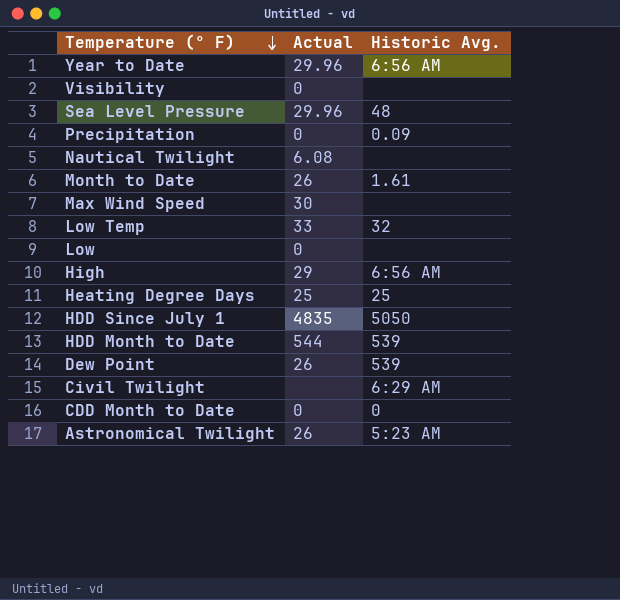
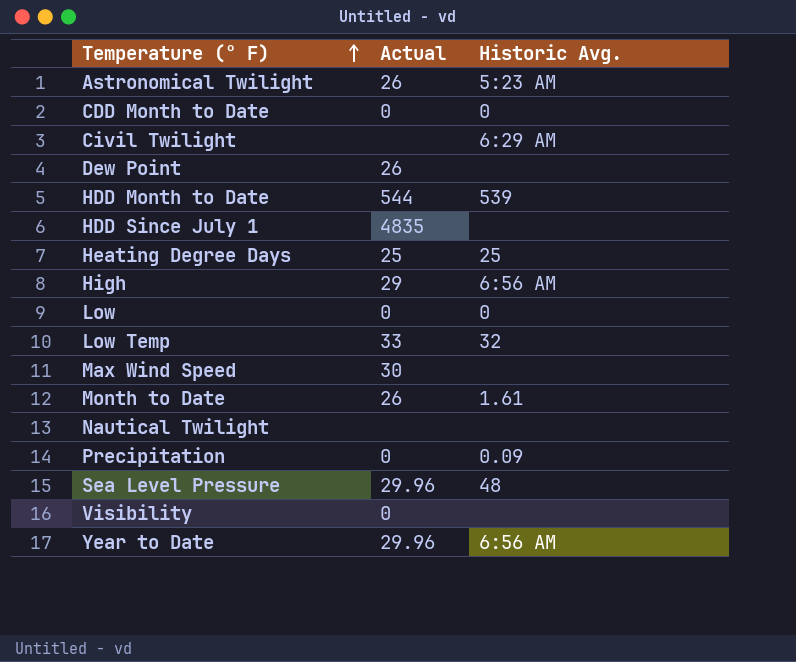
row order: Temperature (° F) descending -> Temperature (° F) ascending
Dew Point | Historic Avg.: 539 -> none
HDD Since July 1 | Historic Avg.: 5050 -> none
Low | Historic Avg.: none -> 0
Nautical Twilight | Actual: 6.08 -> none

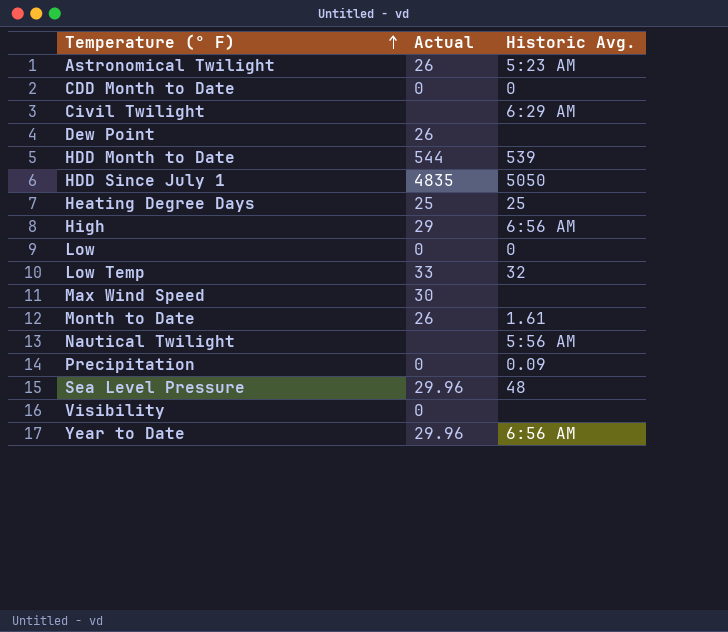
HDD Since July 1 | Historic Avg.: none -> 5050
Nautical Twilight | Historic Avg.: none -> 5:56 AM

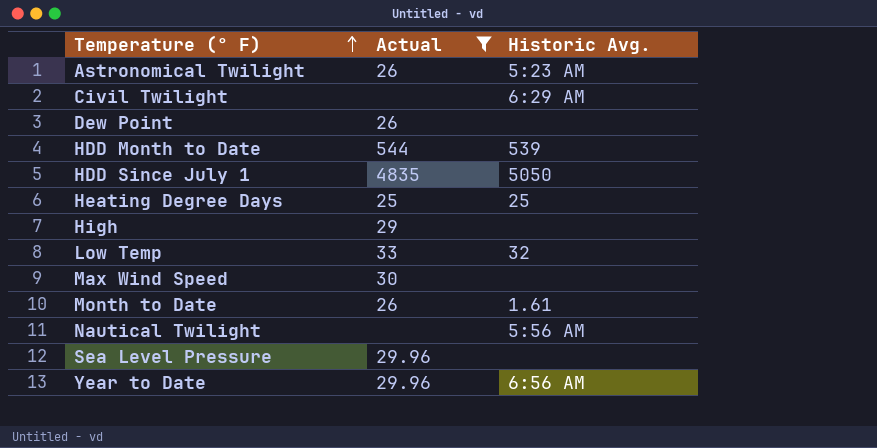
filter: none -> Actual != 0
High | Historic Avg.: 6:56 AM -> none
Sea Level Pressure | Historic Avg.: 48 -> none

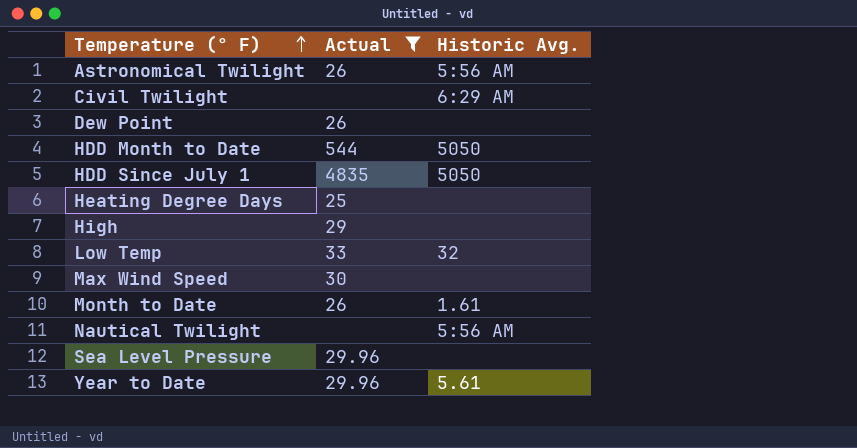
Astronomical Twilight | Historic Avg.: 5:23 AM -> 5:56 AM
HDD Month to Date | Historic Avg.: 539 -> 5050
Heating Degree Days | Historic Avg.: 25 -> none
Year to Date | Historic Avg.: 6:56 AM -> 5.61

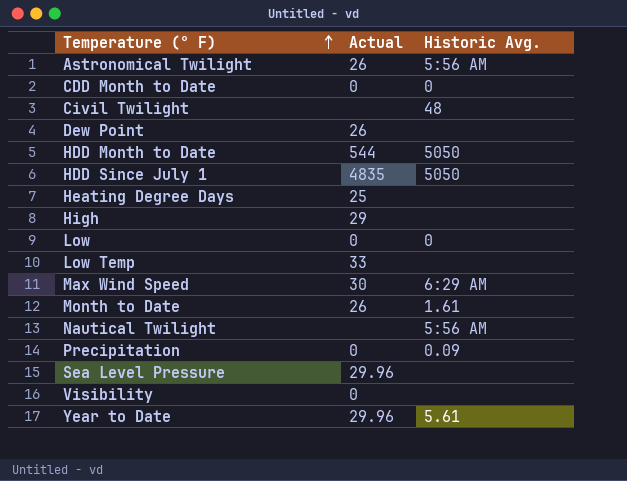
filter: Actual != 0 -> none
Civil Twilight | Historic Avg.: 6:29 AM -> 48
Low Temp | Historic Avg.: 32 -> none
Max Wind Speed | Historic Avg.: none -> 6:29 AM

